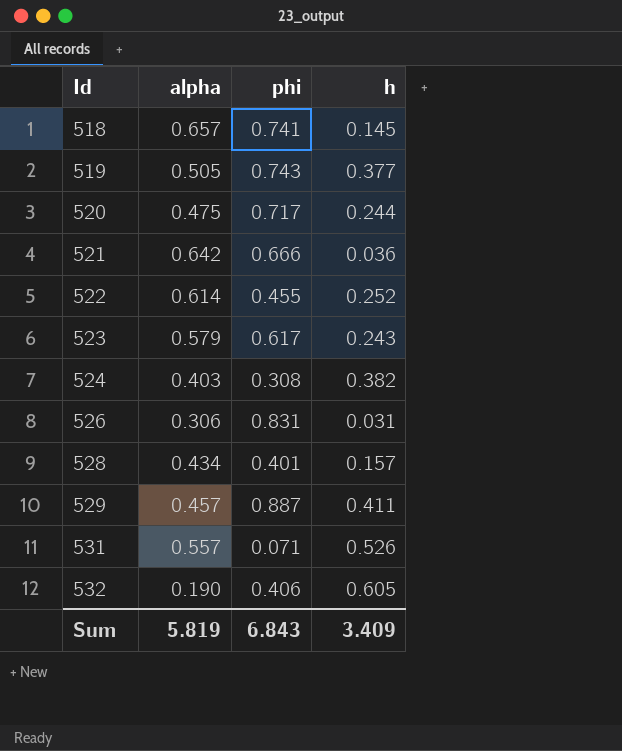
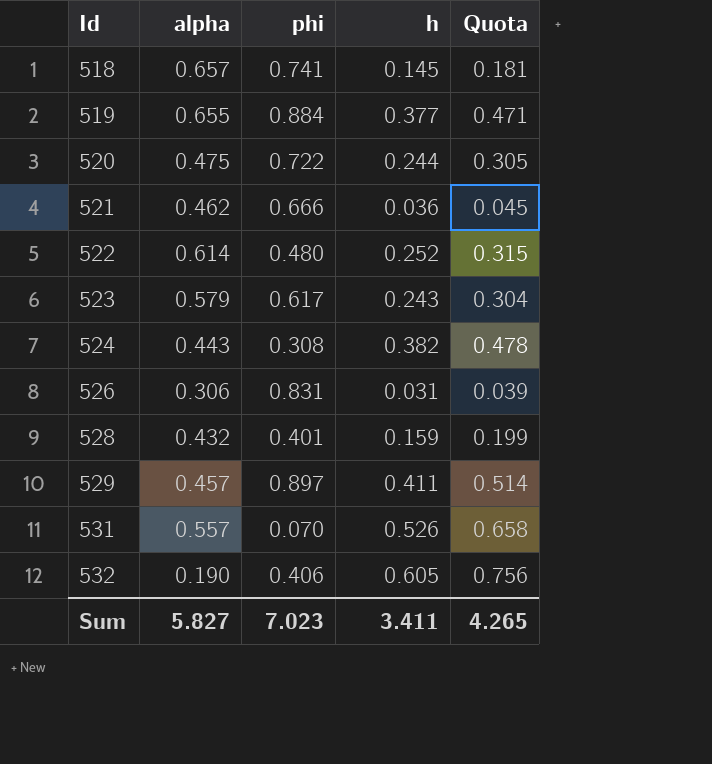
column Quota | formula: none -> [h] * 1.25
519 | alpha: 0.505 -> 0.655
519 | phi: 0.743 -> 0.884
520 | phi: 0.717 -> 0.722
521 | alpha: 0.642 -> 0.462
522 | phi: 0.455 -> 0.480
524 | alpha: 0.403 -> 0.443
528 | alpha: 0.434 -> 0.432
528 | h: 0.157 -> 0.159
529 | phi: 0.887 -> 0.897
531 | phi: 0.071 -> 0.070
Sum | alpha: 5.819 -> 5.827
Sum | phi: 6.843 -> 7.023
Sum | h: 3.409 -> 3.411

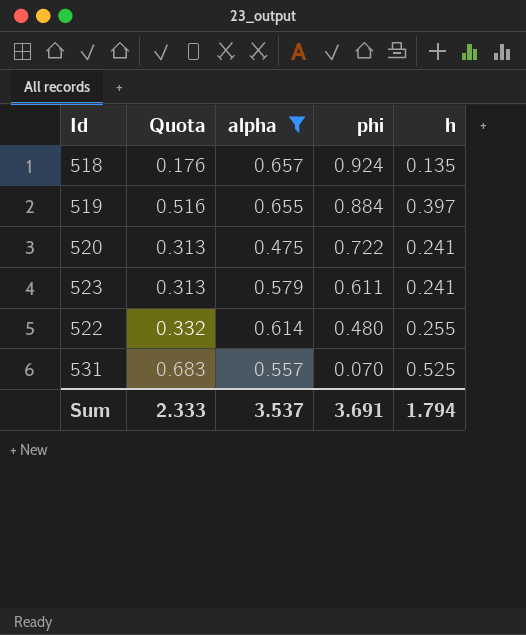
filter: none -> alpha >= 0.475
row order: Id ascending -> phi descending
column Quota | formula: [h] * 1.25 -> [h] * 1.3
column Quota | position: 5 -> 2
518 | phi: 0.741 -> 0.924
518 | h: 0.145 -> 0.135
519 | h: 0.377 -> 0.397
520 | h: 0.244 -> 0.241
523 | phi: 0.617 -> 0.611
523 | h: 0.243 -> 0.241
522 | h: 0.252 -> 0.255
531 | h: 0.526 -> 0.525
Sum | Quota: 4.265 -> 2.333
Sum | alpha: 5.827 -> 3.537
Sum | phi: 7.023 -> 3.691
Sum | h: 3.411 -> 1.794

